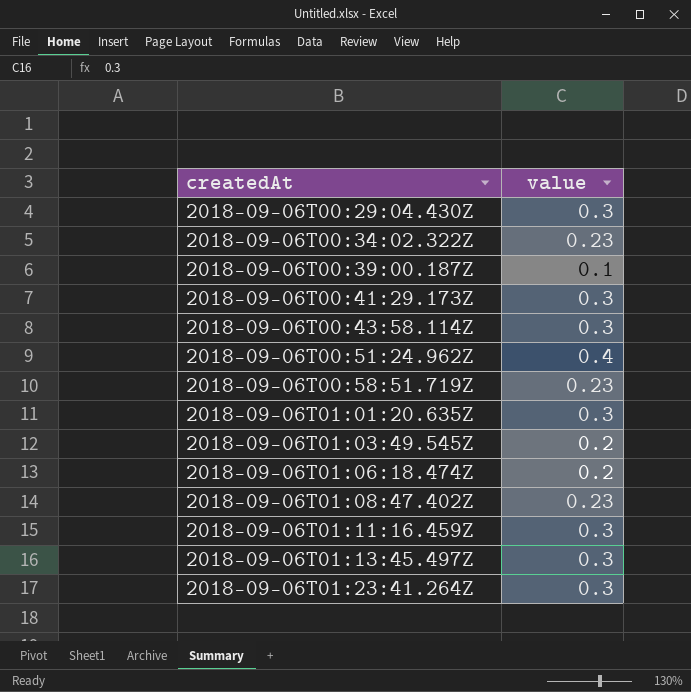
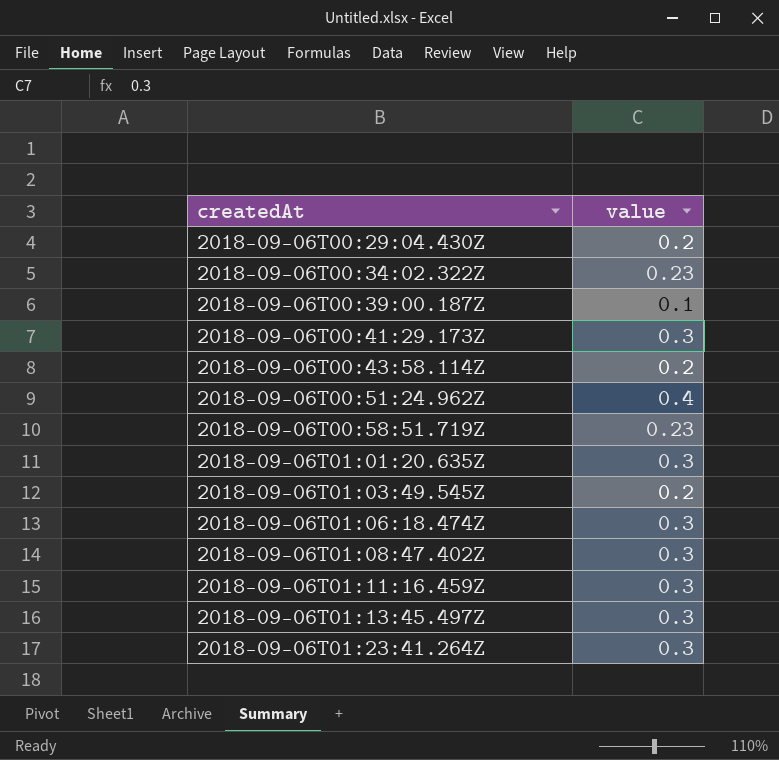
2018-09-06T00:29:04.430Z | value: 0.3 -> 0.2
2018-09-06T00:43:58.114Z | value: 0.3 -> 0.2
2018-09-06T01:06:18.474Z | value: 0.2 -> 0.3
2018-09-06T01:08:47.402Z | value: 0.23 -> 0.3

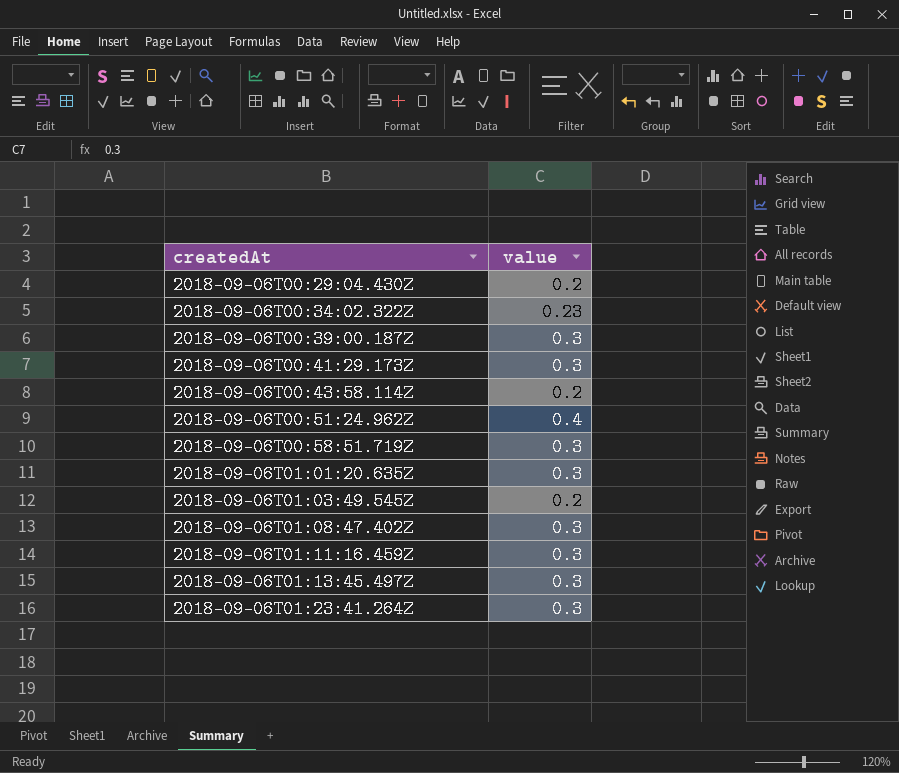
row 2018-09-06T01:06:18.474Z: 0.3 -> none
2018-09-06T00:39:00.187Z | value: 0.1 -> 0.3
2018-09-06T00:58:51.719Z | value: 0.23 -> 0.3

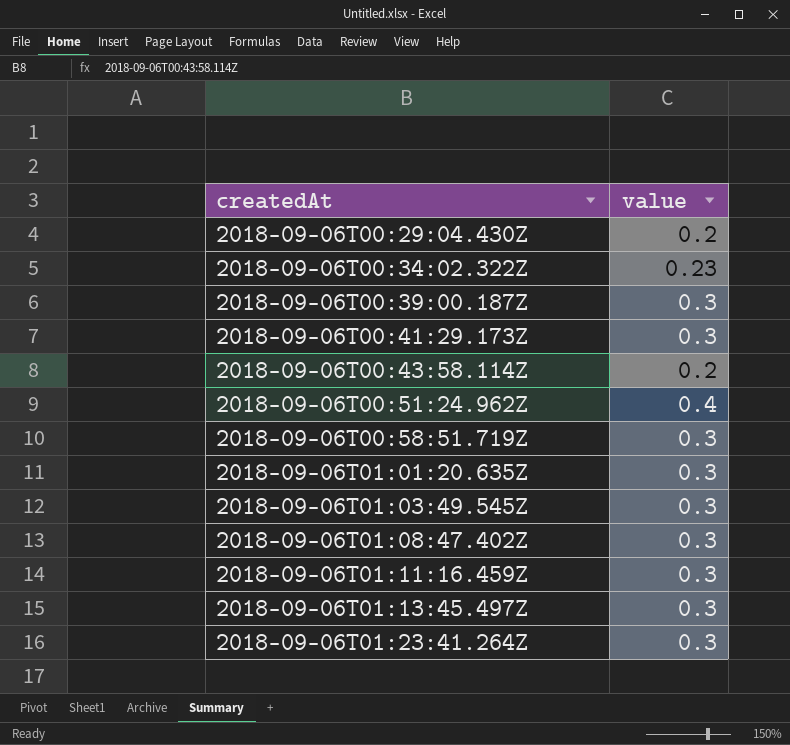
2018-09-06T01:03:49.545Z | value: 0.2 -> 0.3

